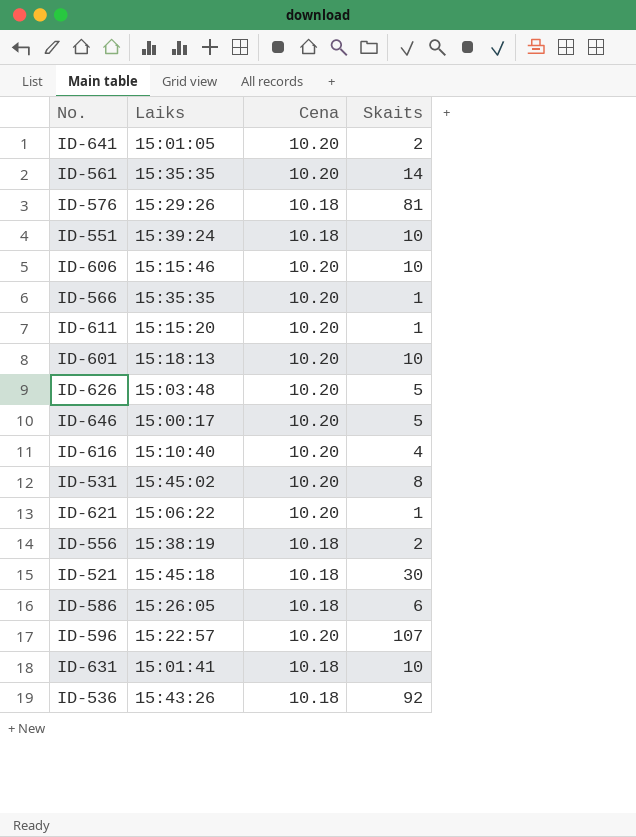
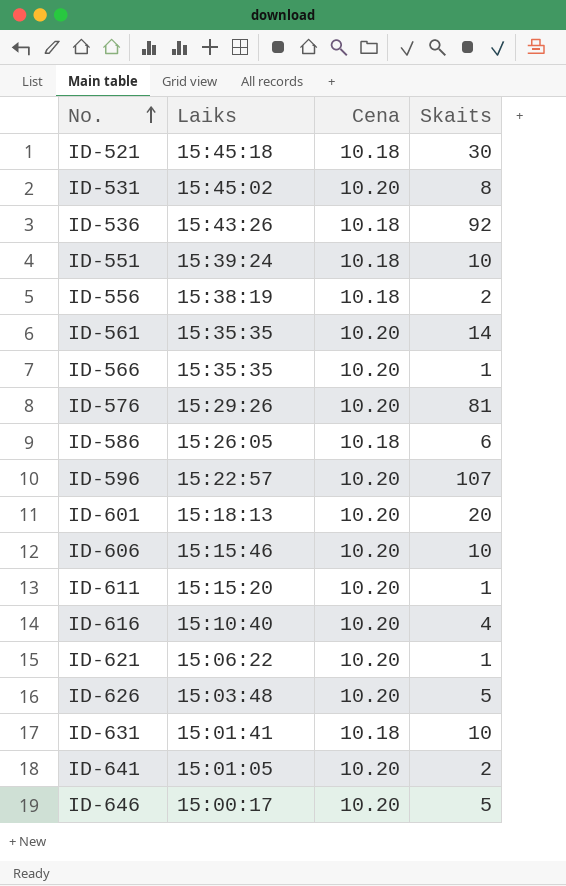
row order: none -> No. ascending
ID-576 | Cena: 10.18 -> 10.20
ID-601 | Skaits: 10 -> 20

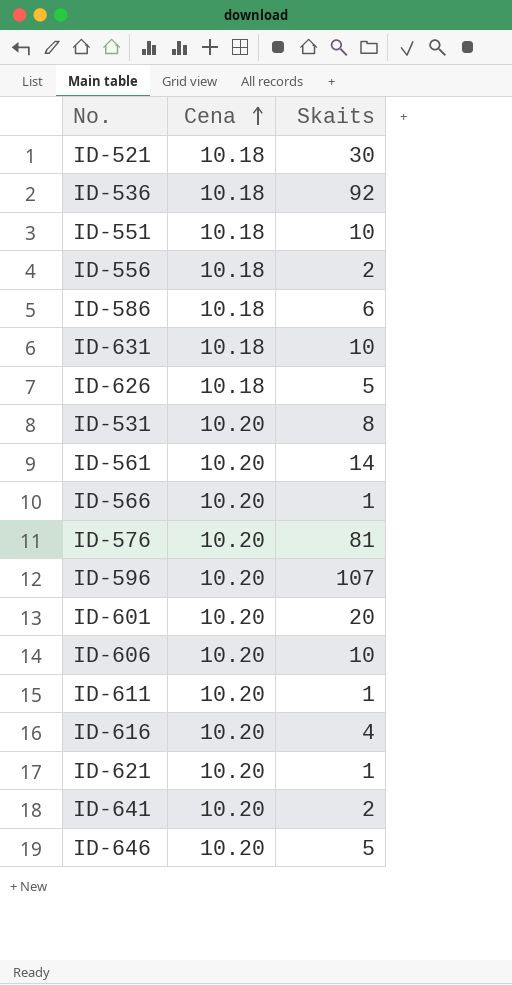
row order: No. ascending -> Cena ascending
column Laiks | position: 2 -> none
ID-626 | Cena: 10.20 -> 10.18

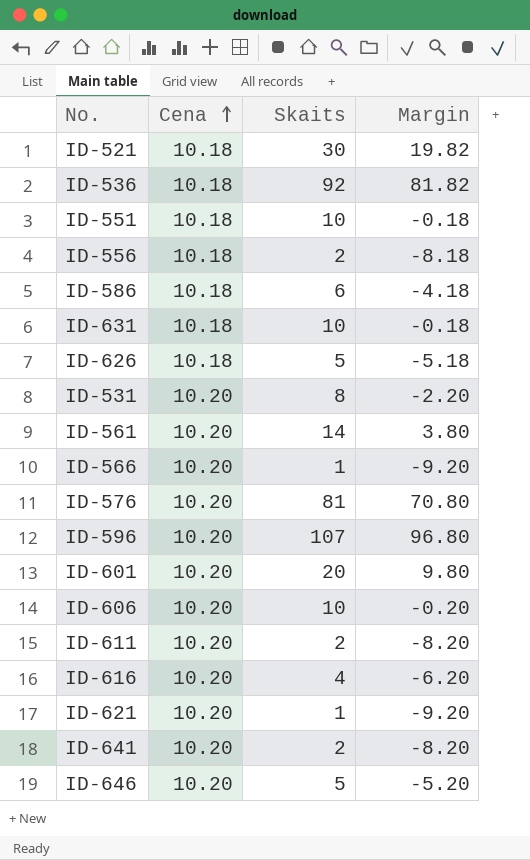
column Margin | formula: none -> [Skaits] - [Cena]
ID-611 | Skaits: 1 -> 2

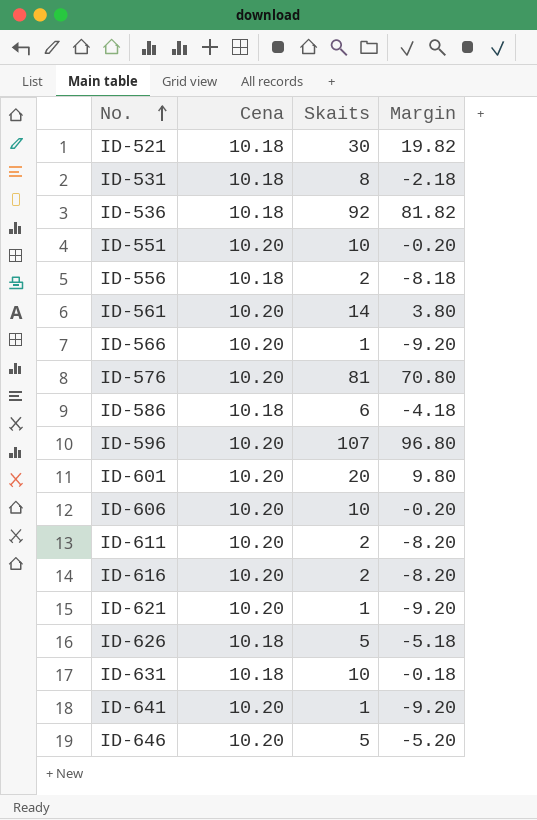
row order: Cena ascending -> No. ascending
ID-531 | Cena: 10.20 -> 10.18
ID-531 | Margin: -2.20 -> -2.18
ID-551 | Cena: 10.18 -> 10.20
ID-551 | Margin: -0.18 -> -0.20
ID-616 | Skaits: 4 -> 2
ID-616 | Margin: -6.20 -> -8.20
ID-641 | Skaits: 2 -> 1
ID-641 | Margin: -8.20 -> -9.20

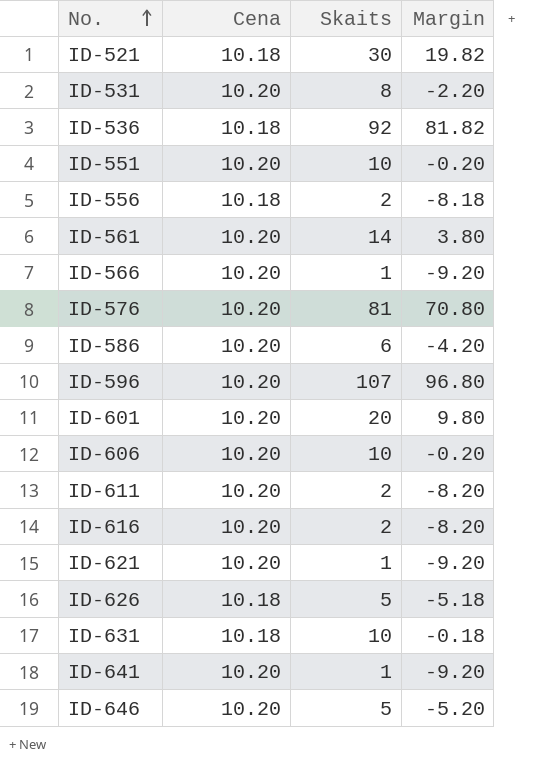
ID-531 | Cena: 10.18 -> 10.20
ID-531 | Margin: -2.18 -> -2.20
ID-586 | Cena: 10.18 -> 10.20
ID-586 | Margin: -4.18 -> -4.20

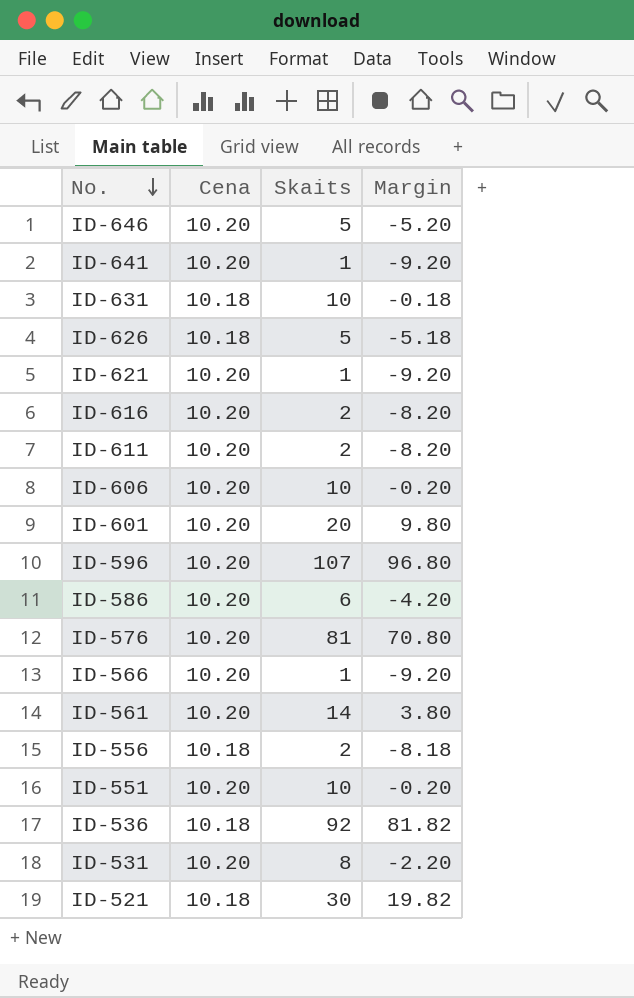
row order: No. ascending -> No. descending

